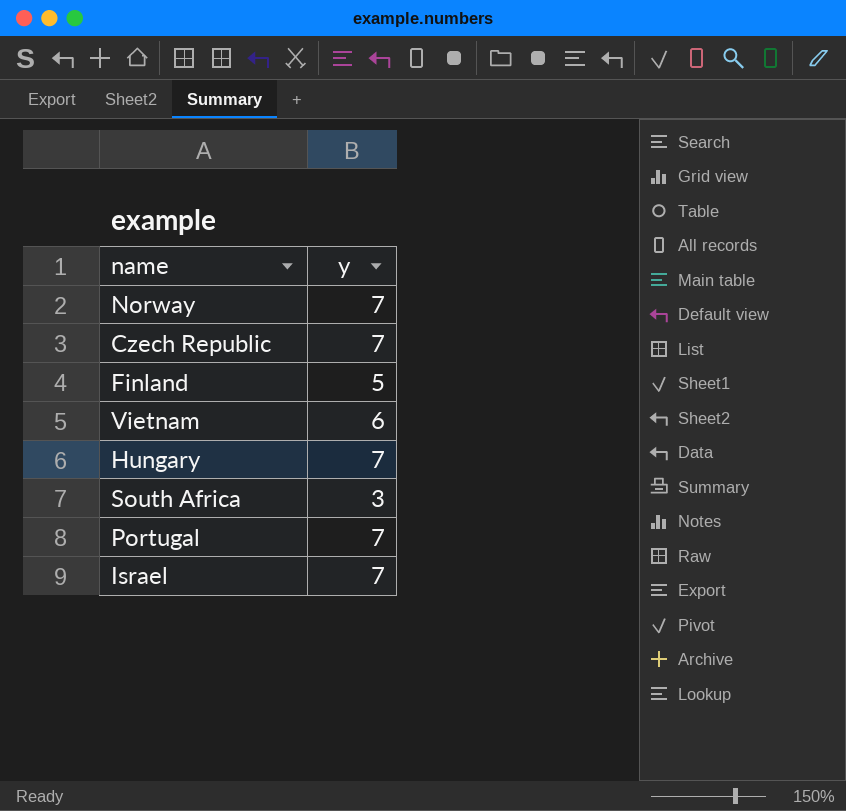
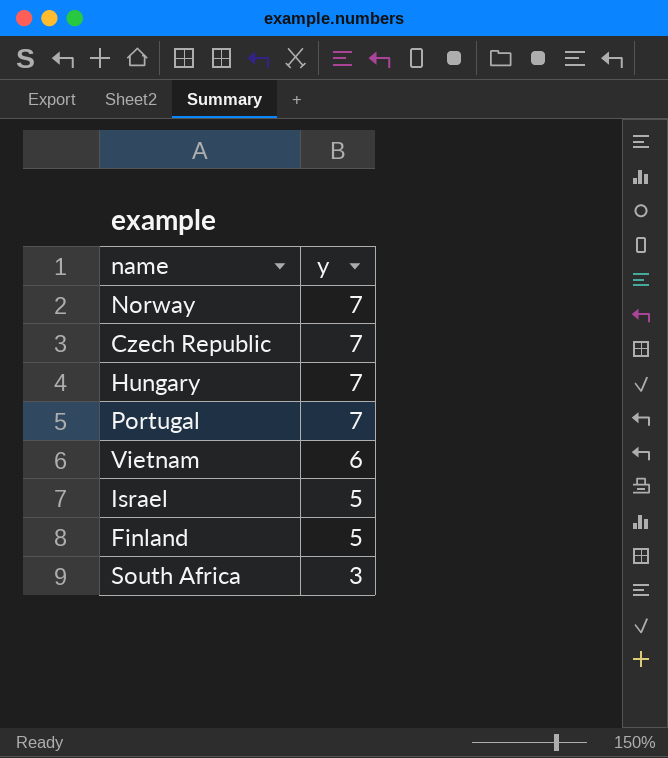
row order: none -> y descending
Israel | y: 7 -> 5

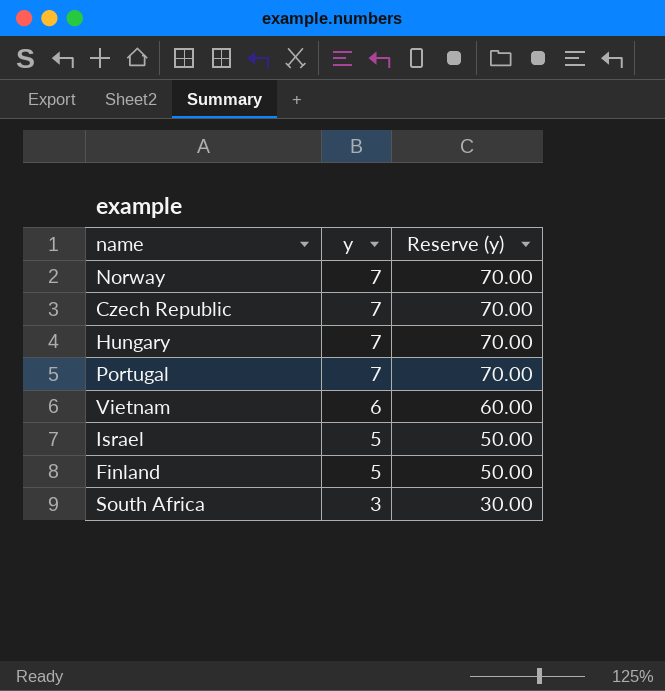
column Reserve (y) | formula: none -> [y] * 10

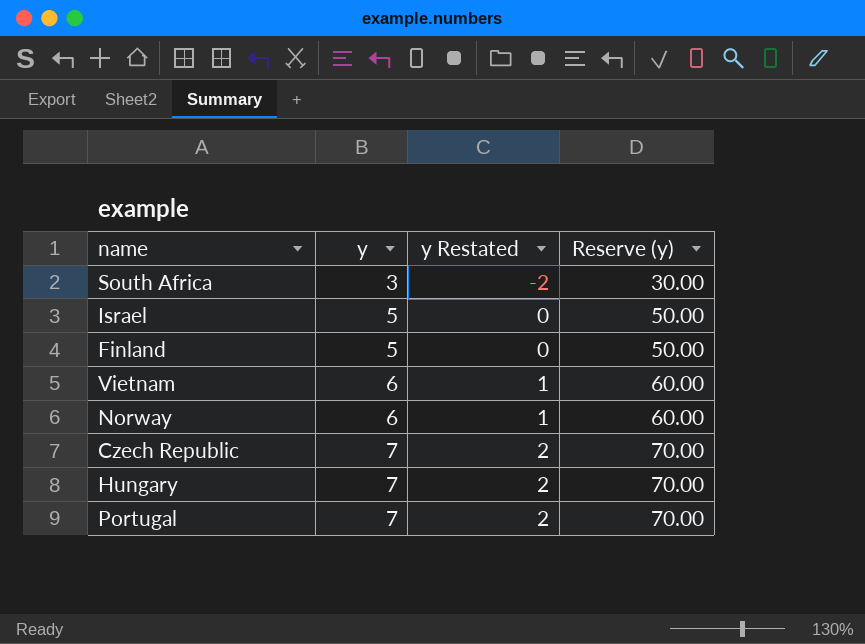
row order: y descending -> y ascending
column y Restated | formula: none -> [y] - 5
Norway | y: 7 -> 6
Norway | Reserve (y): 70.00 -> 60.00

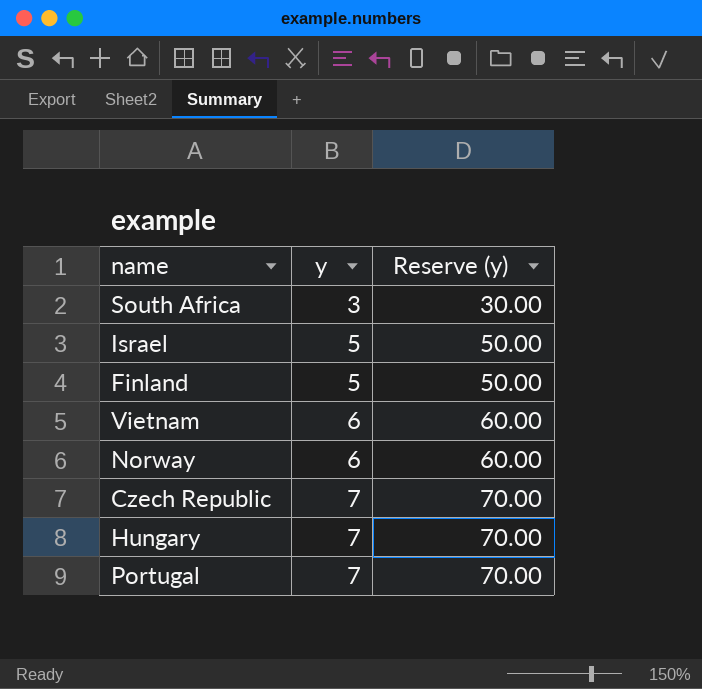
column y Restated | formula: [y] - 5 -> none

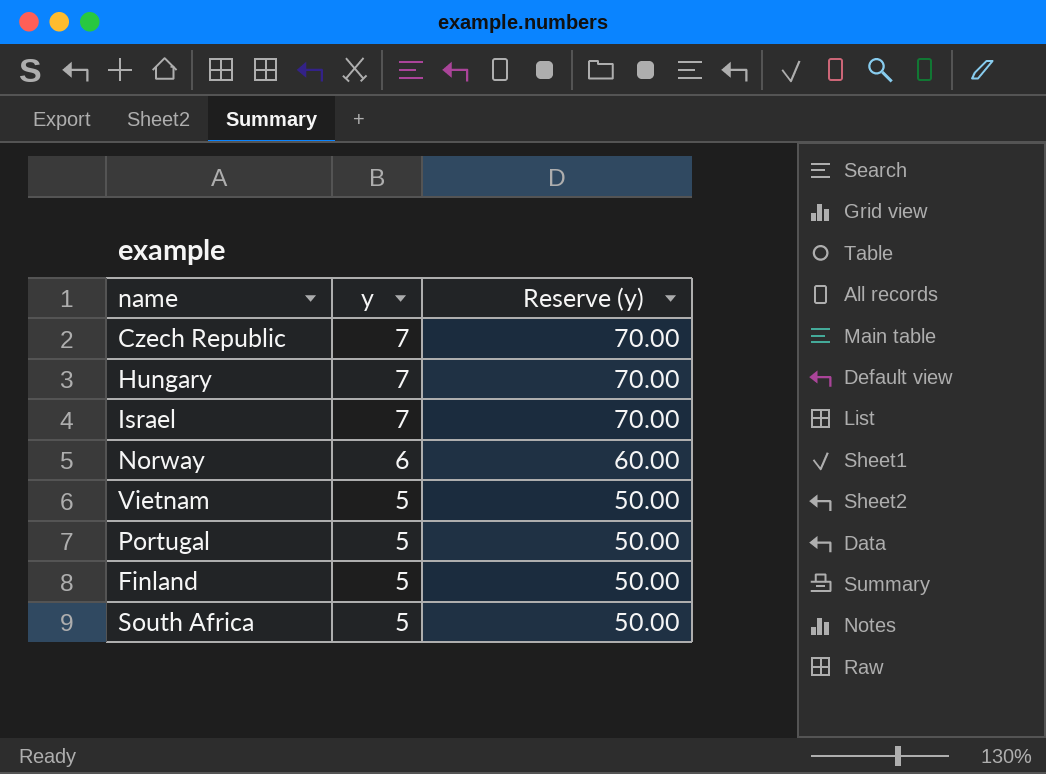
row order: y ascending -> y descending
Israel | y: 5 -> 7
Israel | Reserve (y): 50.00 -> 70.00
Vietnam | y: 6 -> 5
Vietnam | Reserve (y): 60.00 -> 50.00
Portugal | y: 7 -> 5
Portugal | Reserve (y): 70.00 -> 50.00
South Africa | y: 3 -> 5
South Africa | Reserve (y): 30.00 -> 50.00

